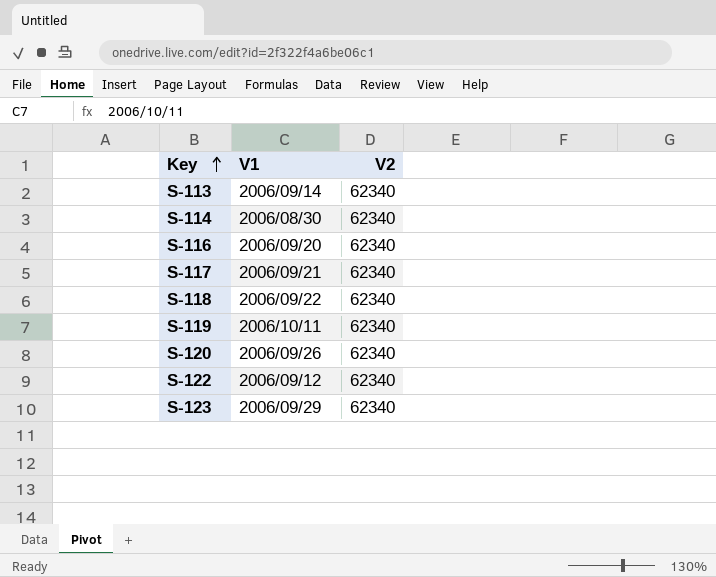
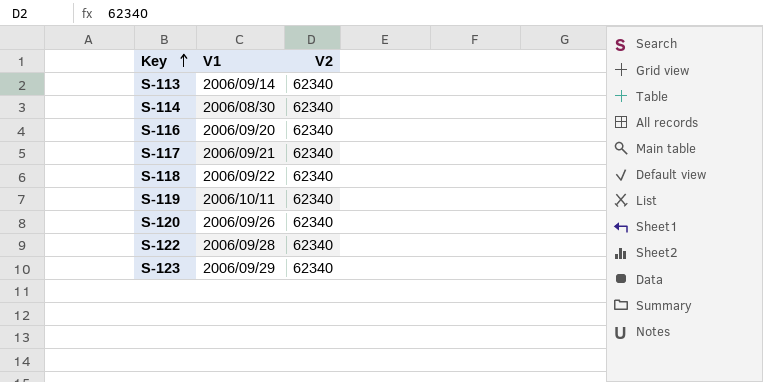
S-122 | V1: 2006/09/12 -> 2006/09/28

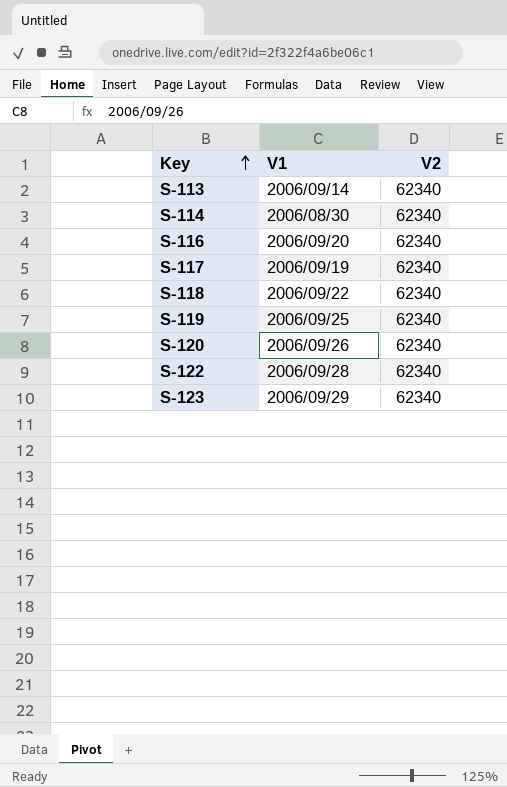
S-117 | V1: 2006/09/21 -> 2006/09/19
S-119 | V1: 2006/10/11 -> 2006/09/25

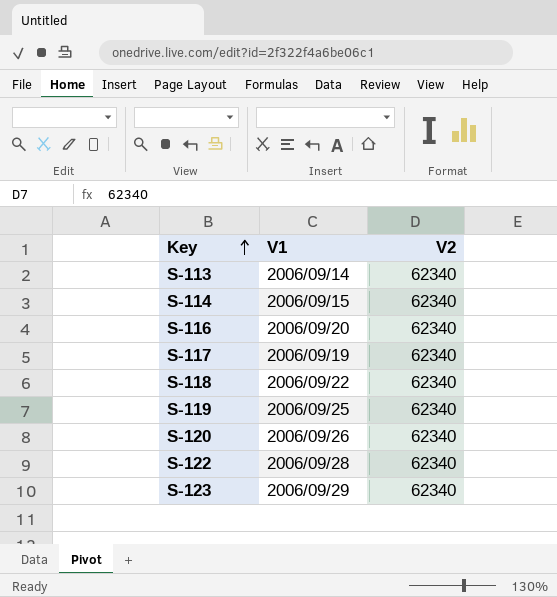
S-114 | V1: 2006/08/30 -> 2006/09/15

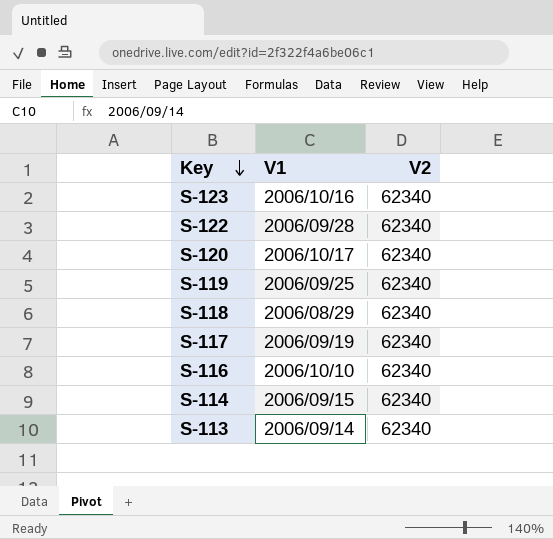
row order: Key ascending -> Key descending
S-123 | V1: 2006/09/29 -> 2006/10/16
S-120 | V1: 2006/09/26 -> 2006/10/17
S-118 | V1: 2006/09/22 -> 2006/08/29
S-116 | V1: 2006/09/20 -> 2006/10/10

